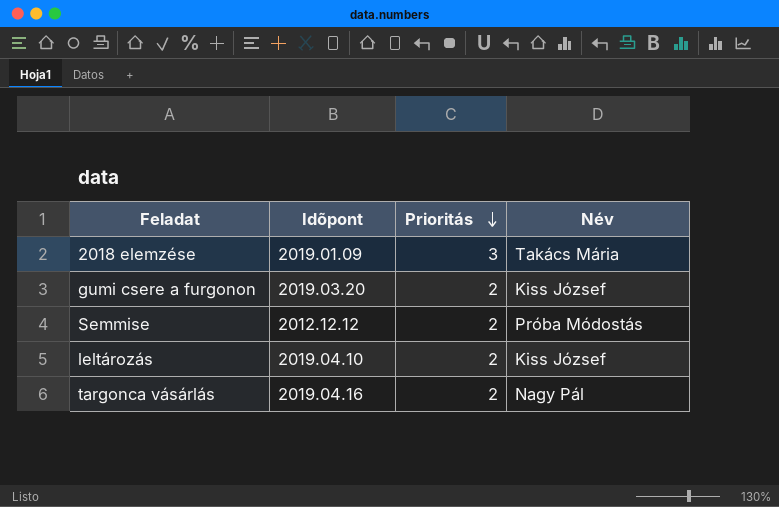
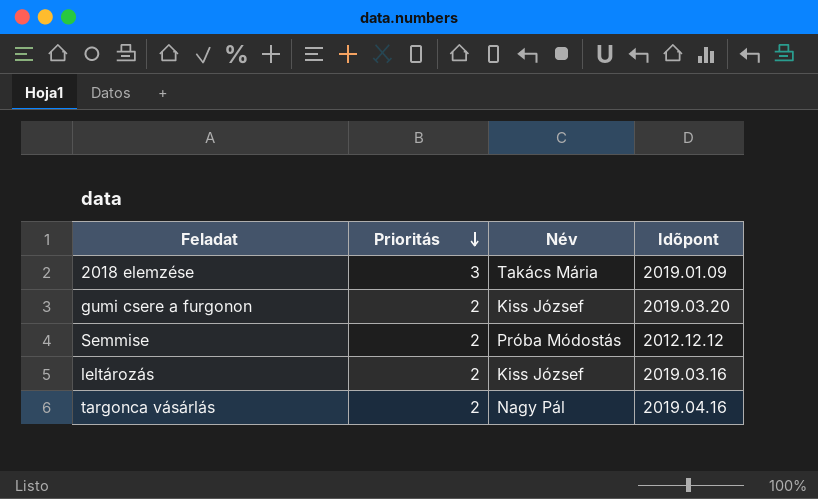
column Idõpont | position: 2 -> 4
leltározás | Idõpont: 2019.04.10 -> 2019.03.16

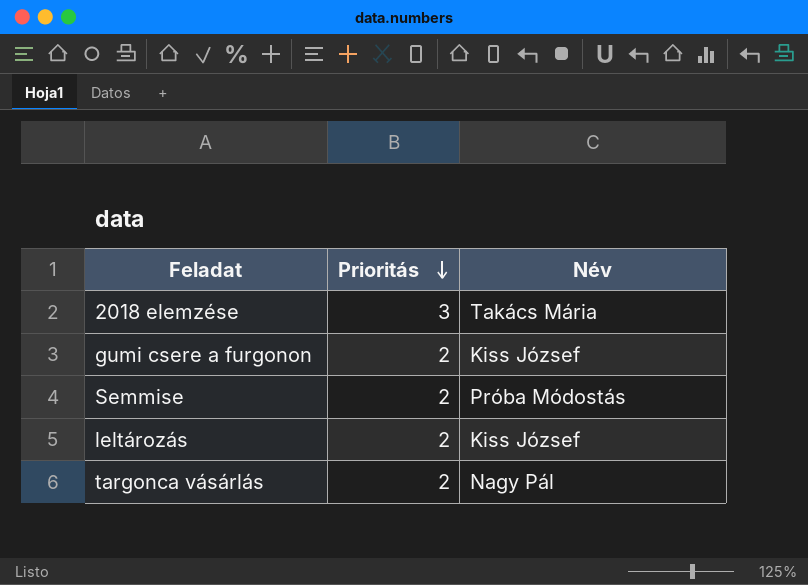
column Idõpont | position: 4 -> none

